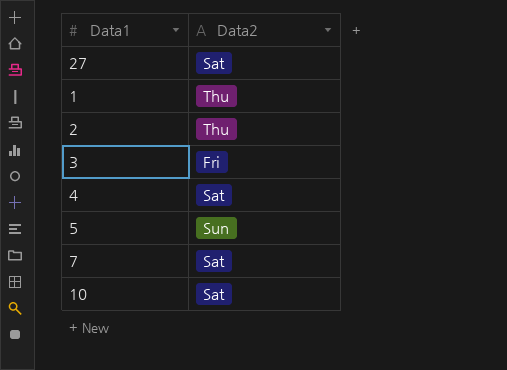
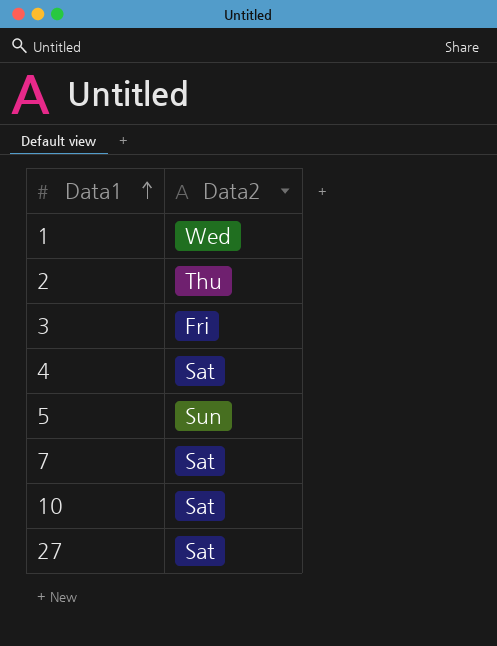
row order: none -> Data1 ascending
1 | Data2: Thu -> Wed

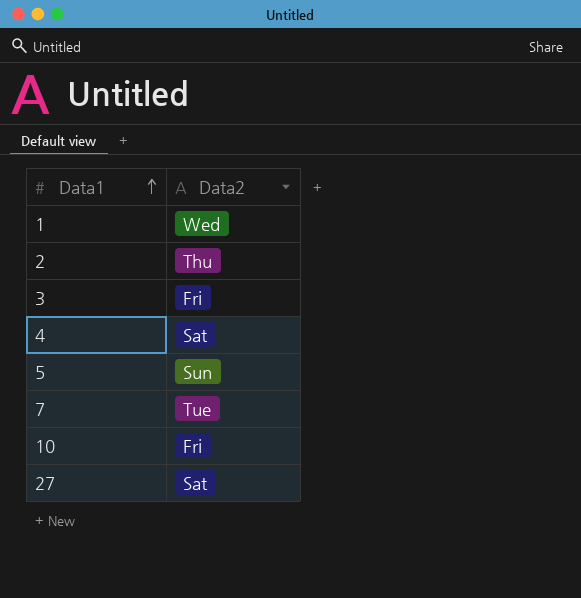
7 | Data2: Sat -> Tue
10 | Data2: Sat -> Fri

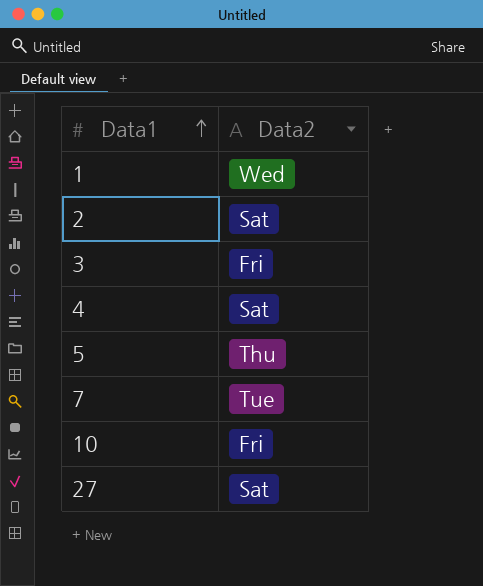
2 | Data2: Thu -> Sat
5 | Data2: Sun -> Thu

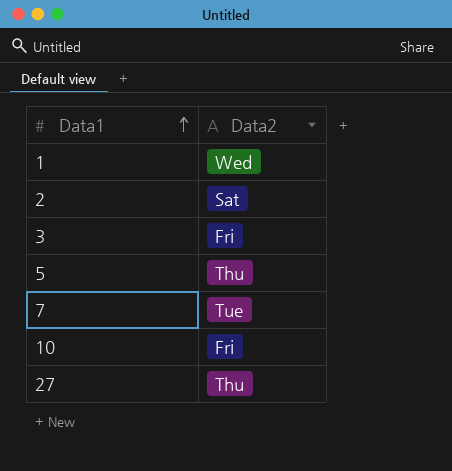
row 4: Sat -> none
27 | Data2: Sat -> Thu

